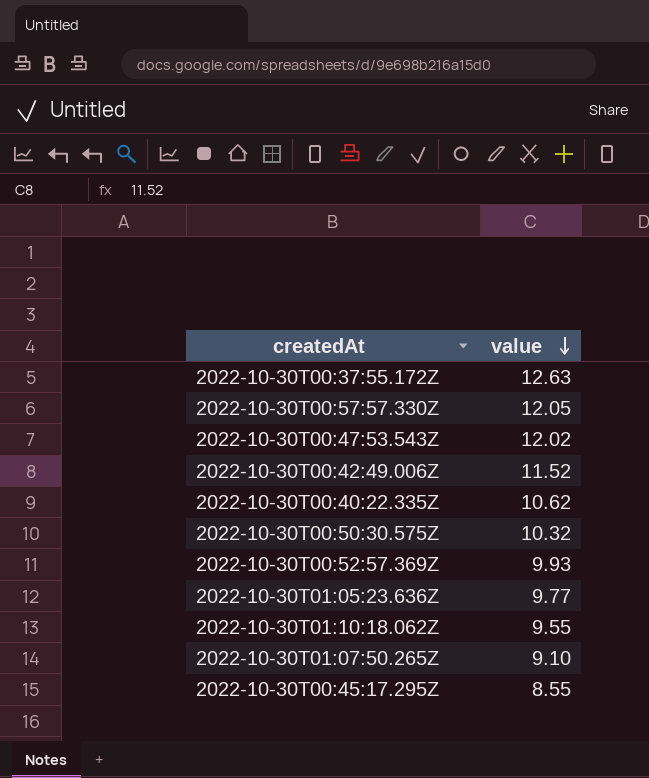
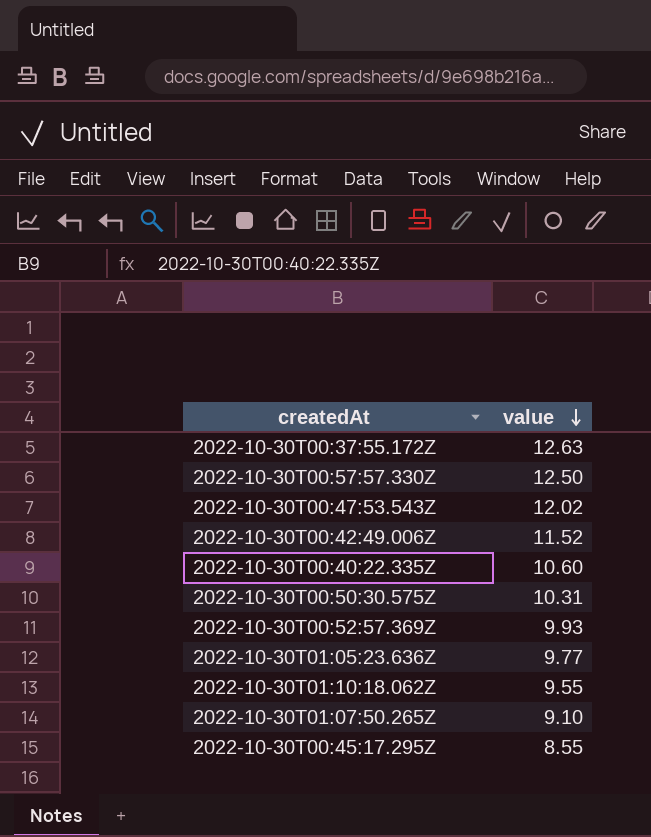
2022-10-30T00:57:57.330Z | value: 12.05 -> 12.50
2022-10-30T00:40:22.335Z | value: 10.62 -> 10.60
2022-10-30T00:50:30.575Z | value: 10.32 -> 10.31

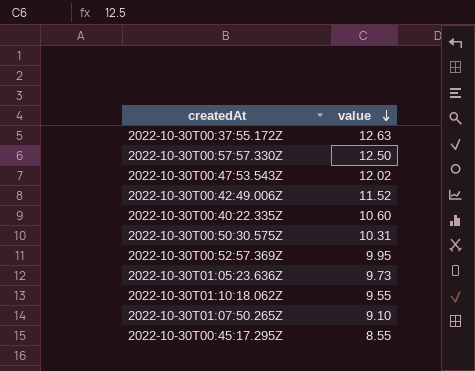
2022-10-30T00:52:57.369Z | value: 9.93 -> 9.95
2022-10-30T01:05:23.636Z | value: 9.77 -> 9.73

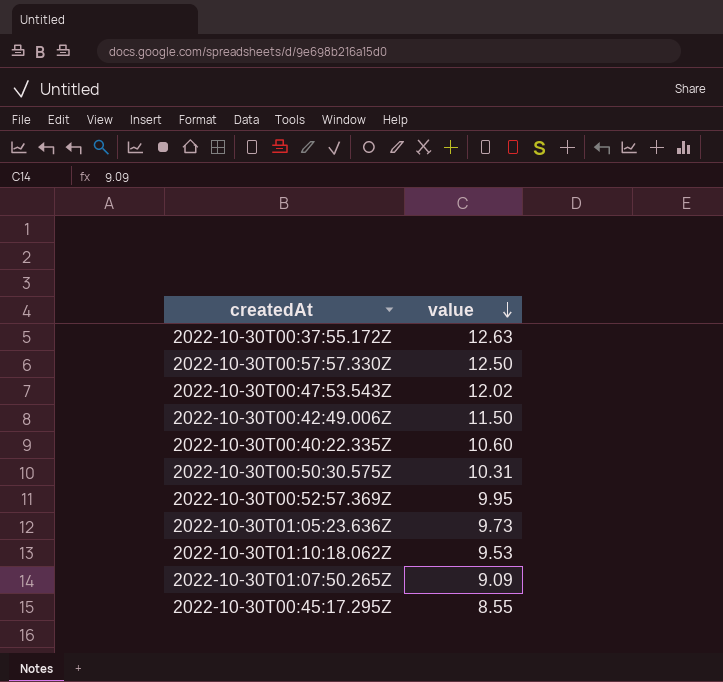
2022-10-30T00:42:49.006Z | value: 11.52 -> 11.50
2022-10-30T01:10:18.062Z | value: 9.55 -> 9.53
2022-10-30T01:07:50.265Z | value: 9.10 -> 9.09

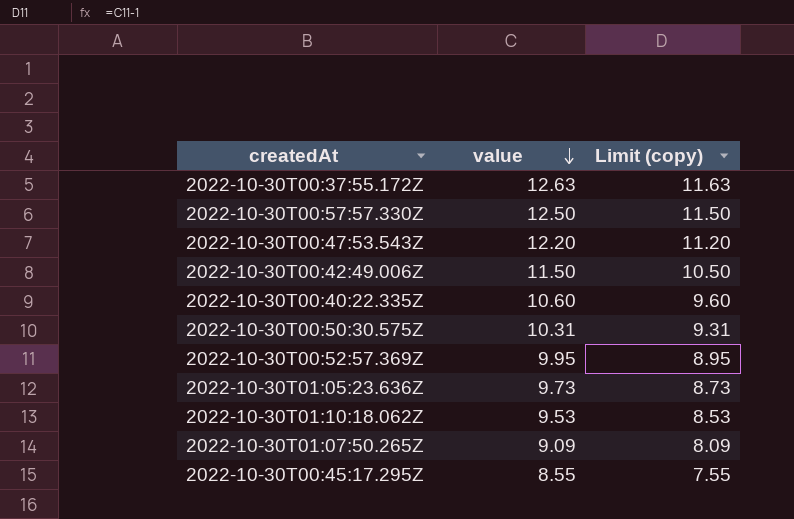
column Limit (copy) | formula: none -> [value] - 1
2022-10-30T00:47:53.543Z | value: 12.02 -> 12.20

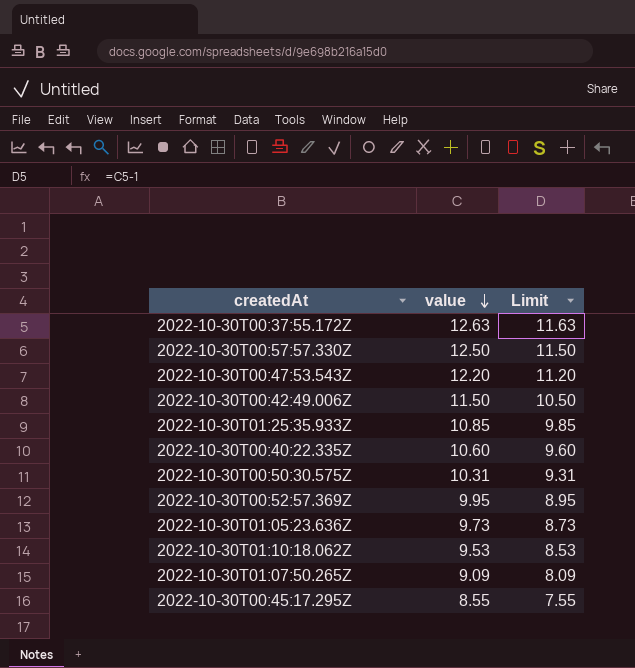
column name: Limit (copy) -> Limit
row 2022-10-30T01:25:35.933Z: none -> 10.85 | 9.85

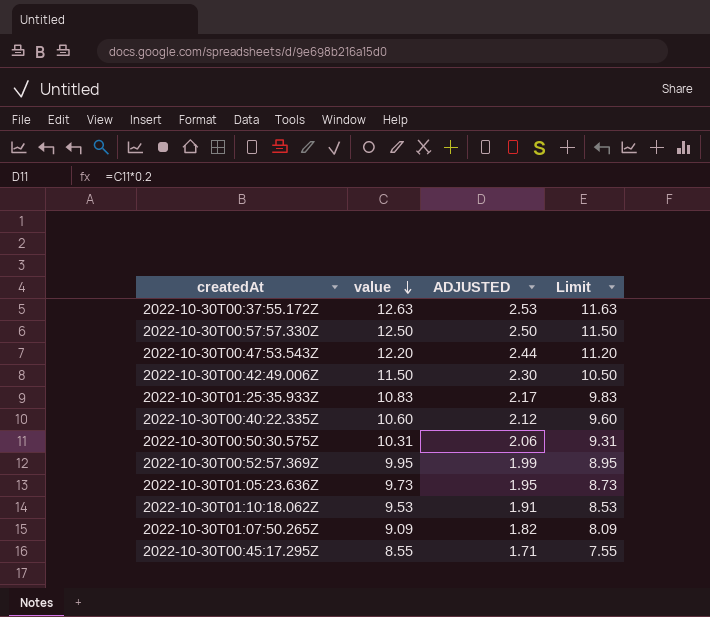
column ADJUSTED | formula: none -> [value] * 0.2
2022-10-30T01:25:35.933Z | value: 10.85 -> 10.83
2022-10-30T01:25:35.933Z | Limit: 9.85 -> 9.83

